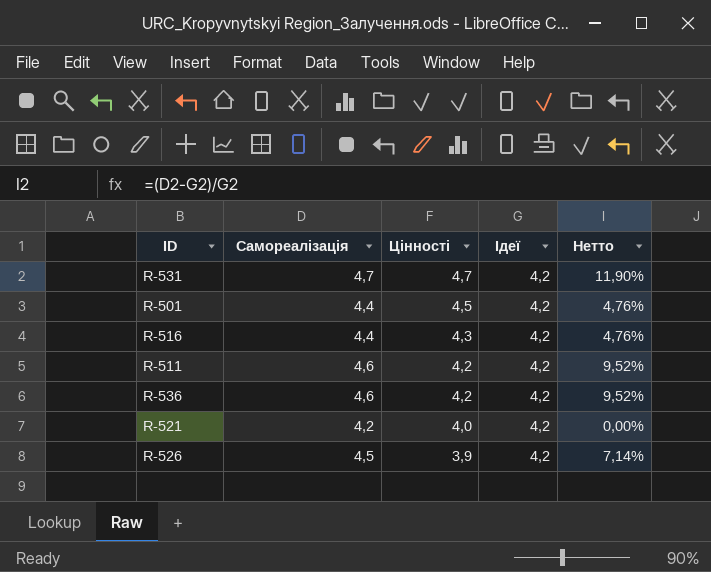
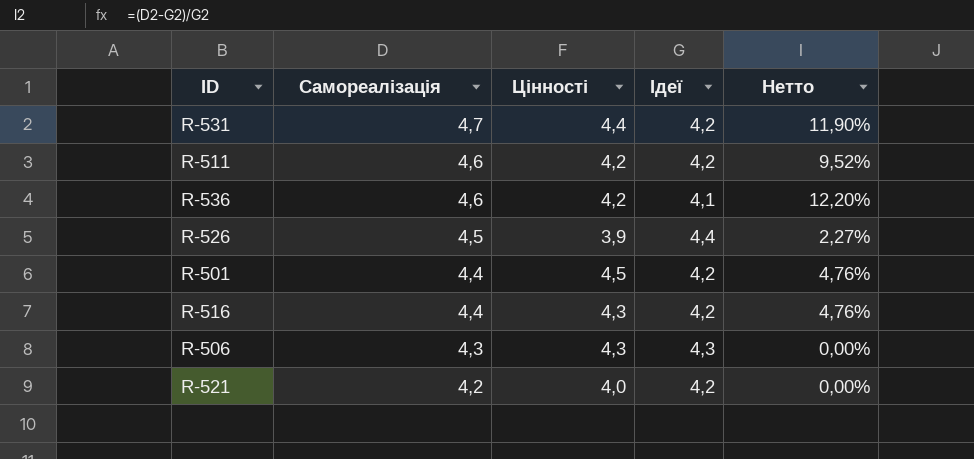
row order: Цінності descending -> Самореалізація descending
R-531 | Цінності: 4,7 -> 4,4
R-536 | Ідеї: 4,2 -> 4,1
R-536 | Нетто: 9,52% -> 12,20%
R-526 | Ідеї: 4,2 -> 4,4
R-526 | Нетто: 7,14% -> 2,27%
row R-506: none -> 4,3 | 4,3 | 4,3 | 0,00%

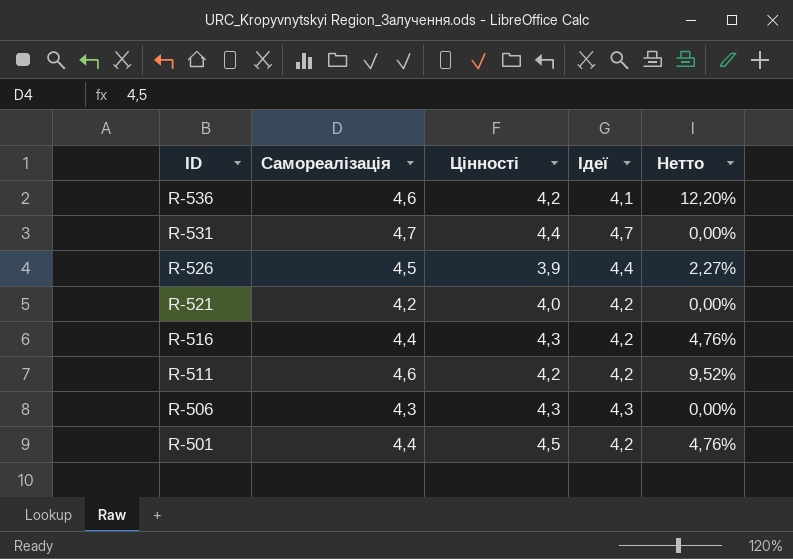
row order: Самореалізація descending -> ID descending
R-531 | Ідеї: 4,2 -> 4,7
R-531 | Нетто: 11,90% -> 0,00%

